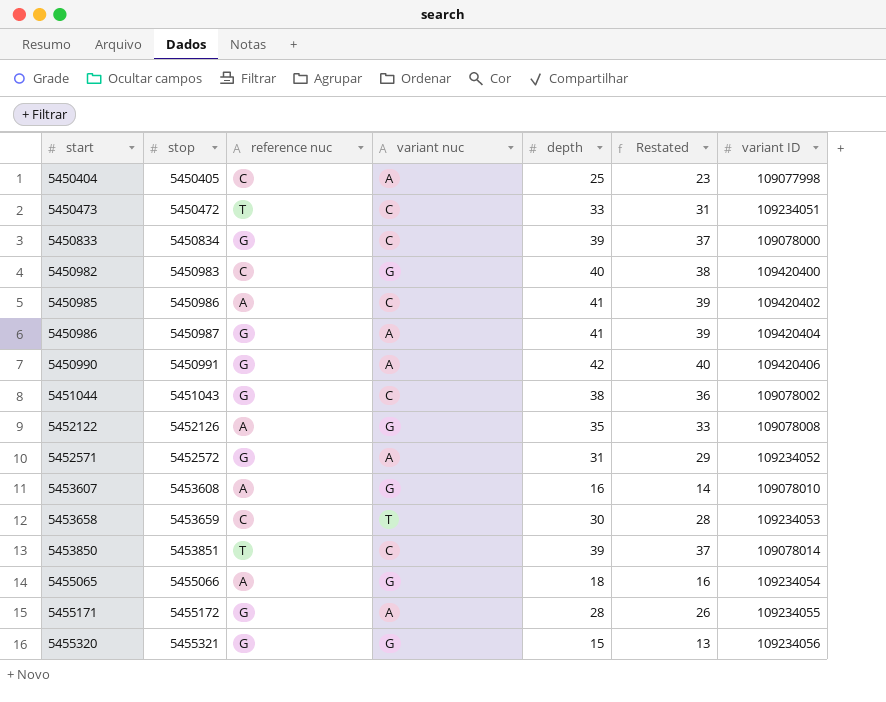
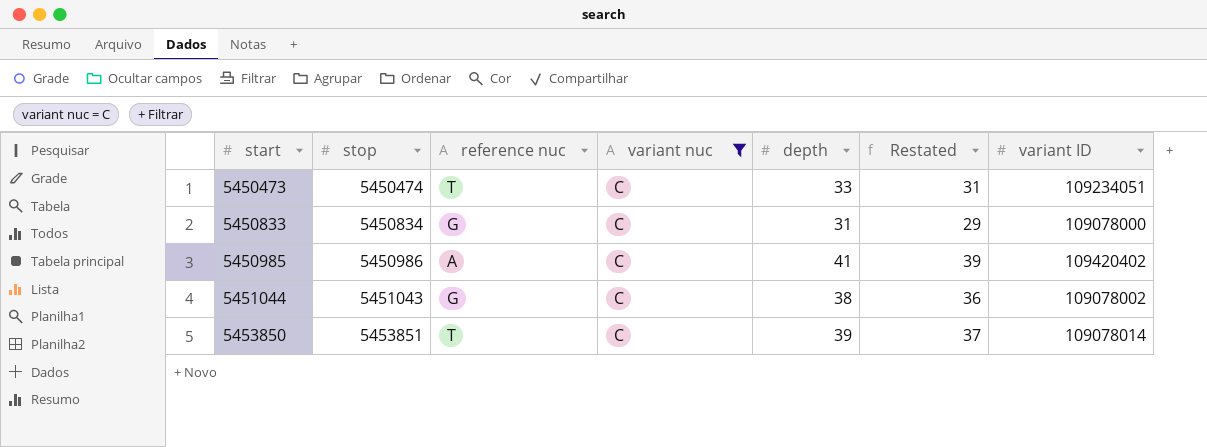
filter: none -> variant nuc = C
5450473 | stop: 5450472 -> 5450474
5450833 | depth: 39 -> 31
5450833 | Restated: 37 -> 29

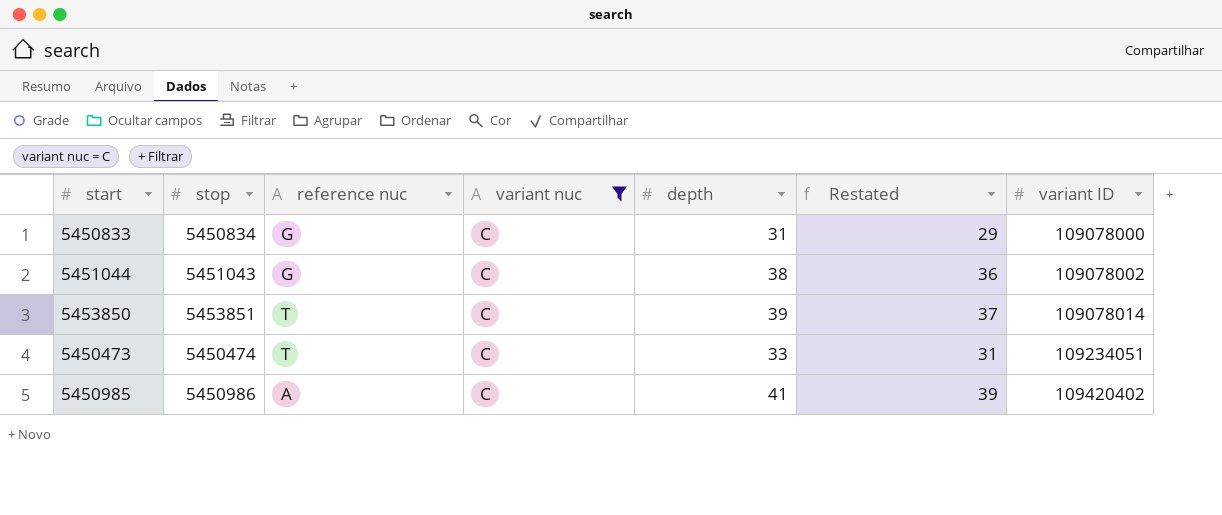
row order: start ascending -> variant ID ascending

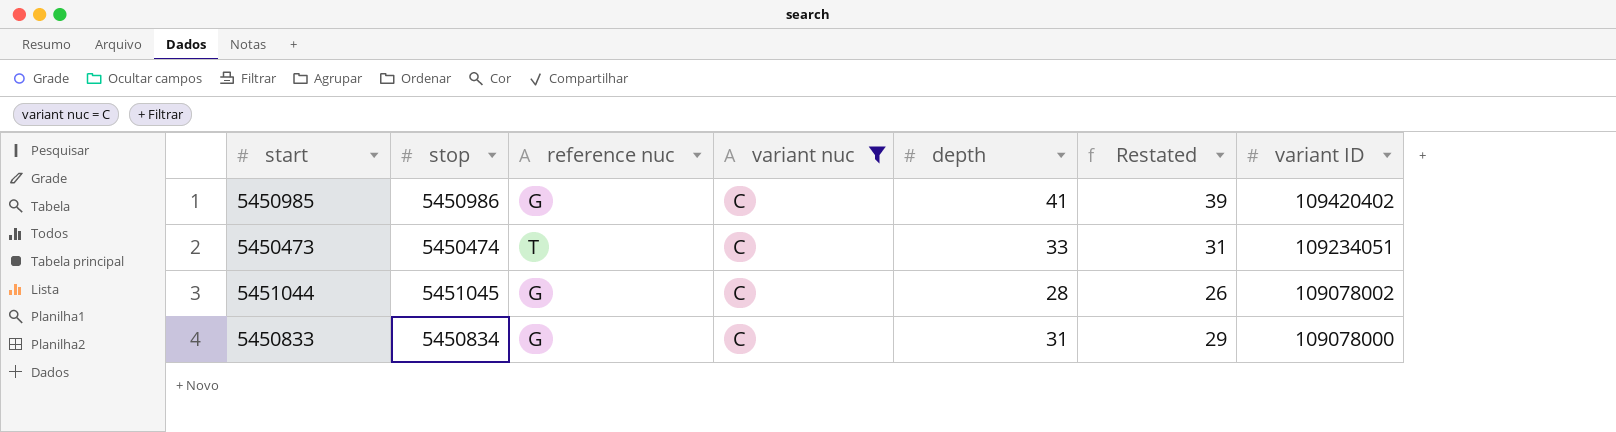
row order: variant ID ascending -> variant ID descending
row 5453850: 5453851 | T | C | 39 | 37 | 109078014 -> none
5450985 | reference nuc: A -> G
5451044 | stop: 5451043 -> 5451045
5451044 | depth: 38 -> 28
5451044 | Restated: 36 -> 26

